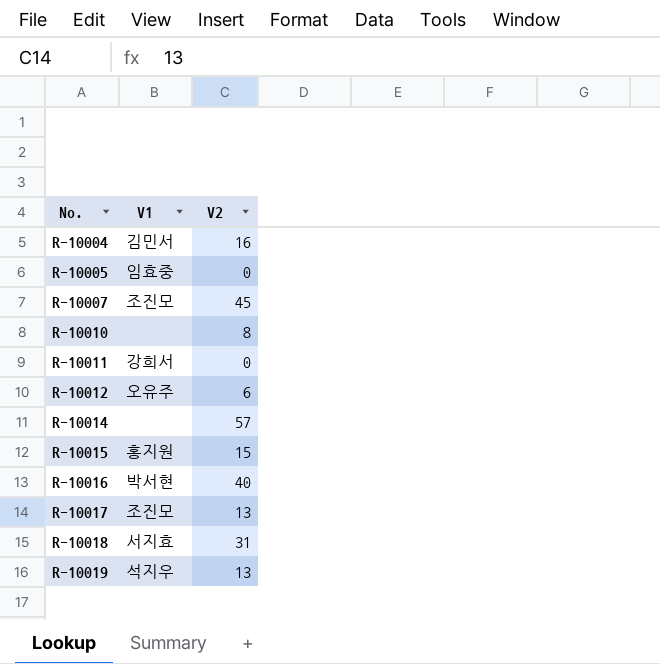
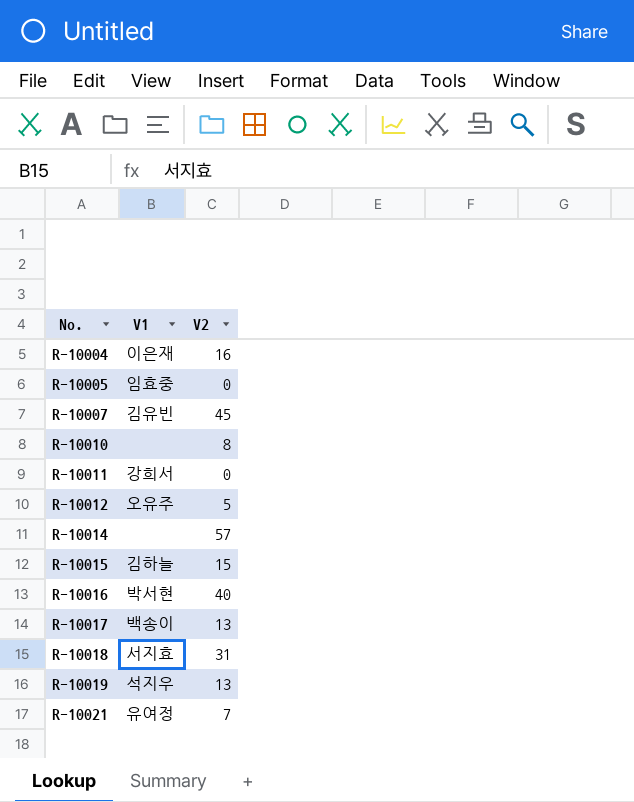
R-10004 | V1: 김민서 -> 이은재
R-10007 | V1: 조진모 -> 김유빈
R-10012 | V2: 6 -> 5
R-10015 | V1: 홍지원 -> 김하늘
R-10017 | V1: 조진모 -> 백송이
row R-10021: none -> 유여정 | 7

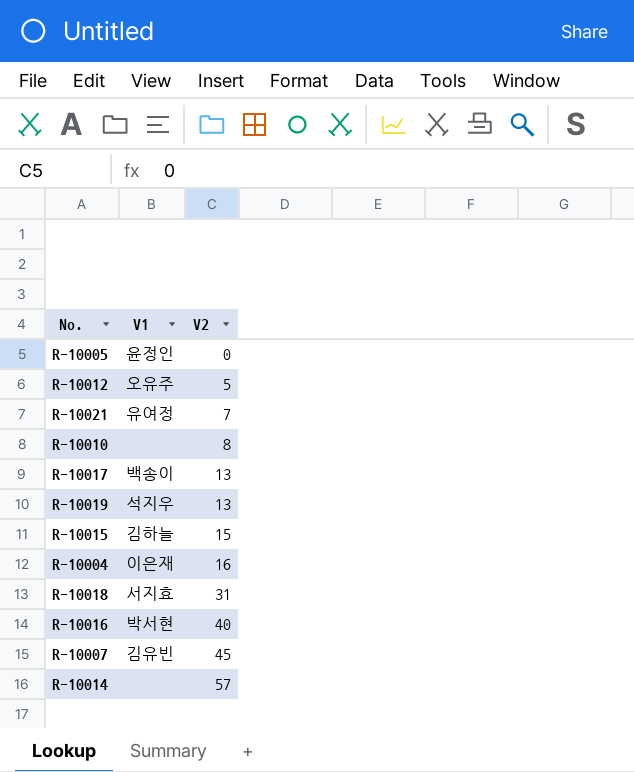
row order: No. ascending -> V2 ascending
row R-10011: 강희서 | 0 -> none
R-10005 | V1: 임효중 -> 윤정인

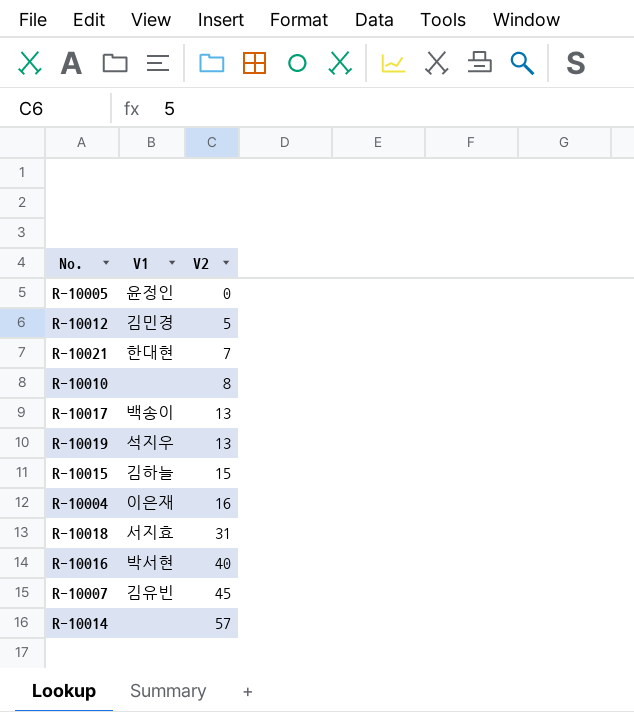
R-10012 | V1: 오유주 -> 김민경
R-10021 | V1: 유여정 -> 한대현

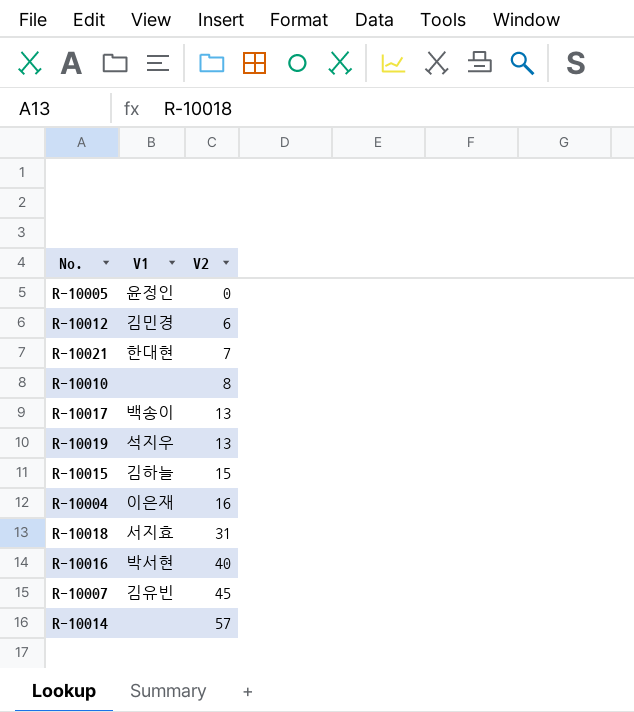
R-10012 | V2: 5 -> 6

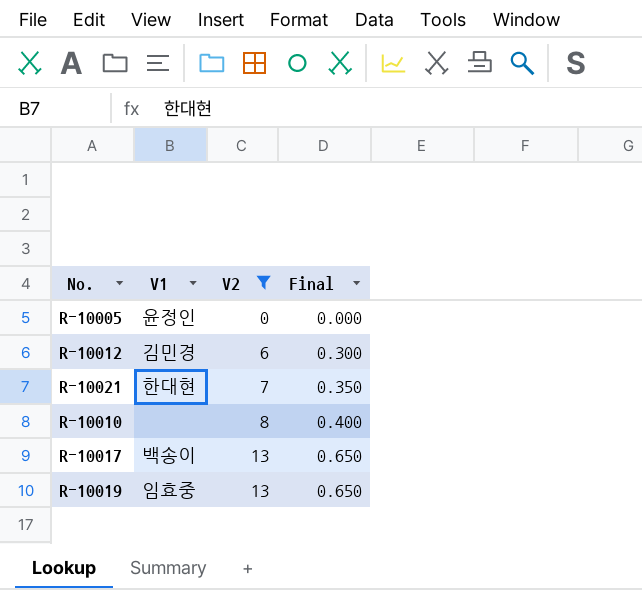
filter: none -> V2 <= 13
column Final | formula: none -> [V2] * 0.05
R-10019 | V1: 석지우 -> 임효중

